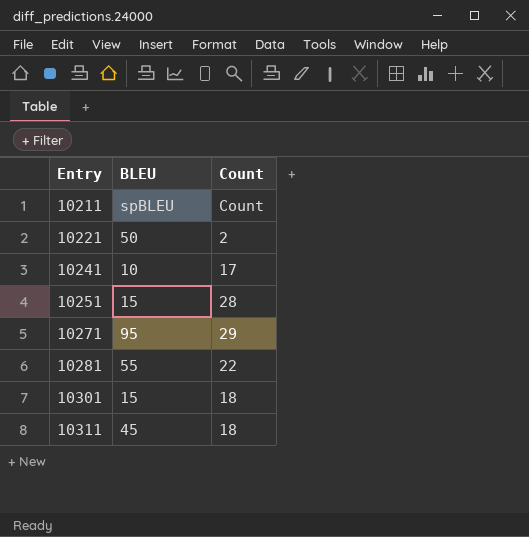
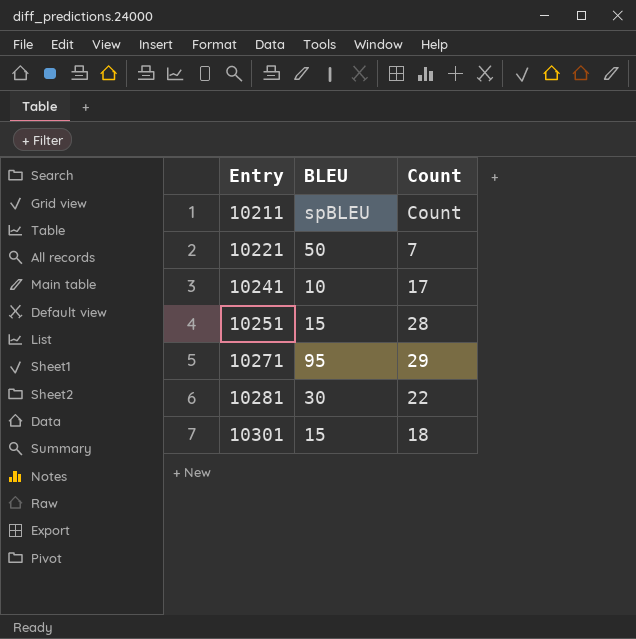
row 10311: 45 | 18 -> none
10221 | Count: 2 -> 7
10281 | BLEU: 55 -> 30

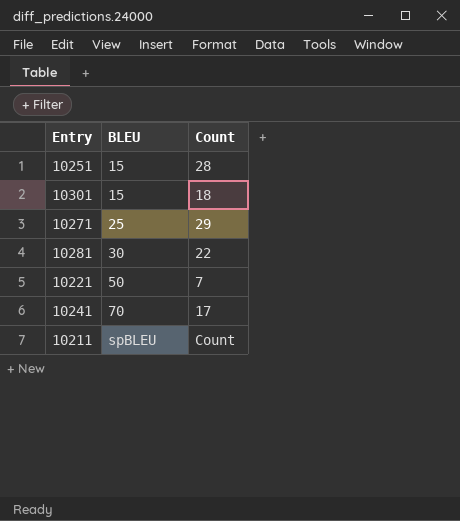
row order: Entry ascending -> BLEU ascending
10271 | BLEU: 95 -> 25
10241 | BLEU: 10 -> 70

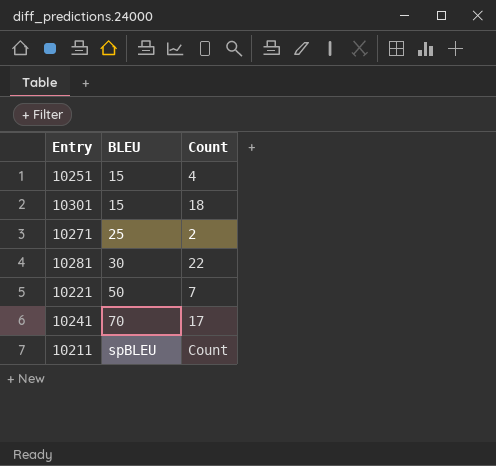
10251 | Count: 28 -> 4
10271 | Count: 29 -> 2

